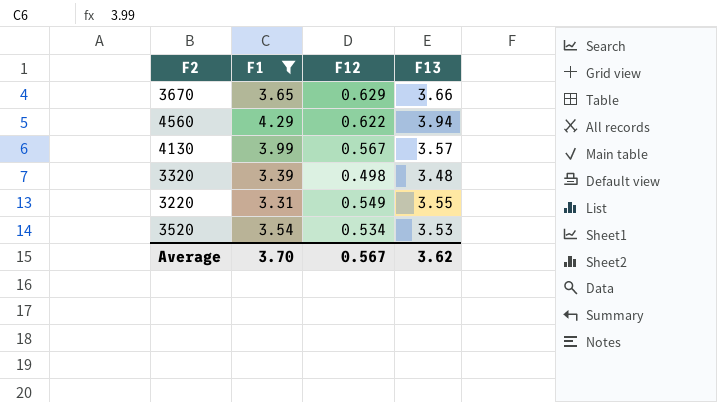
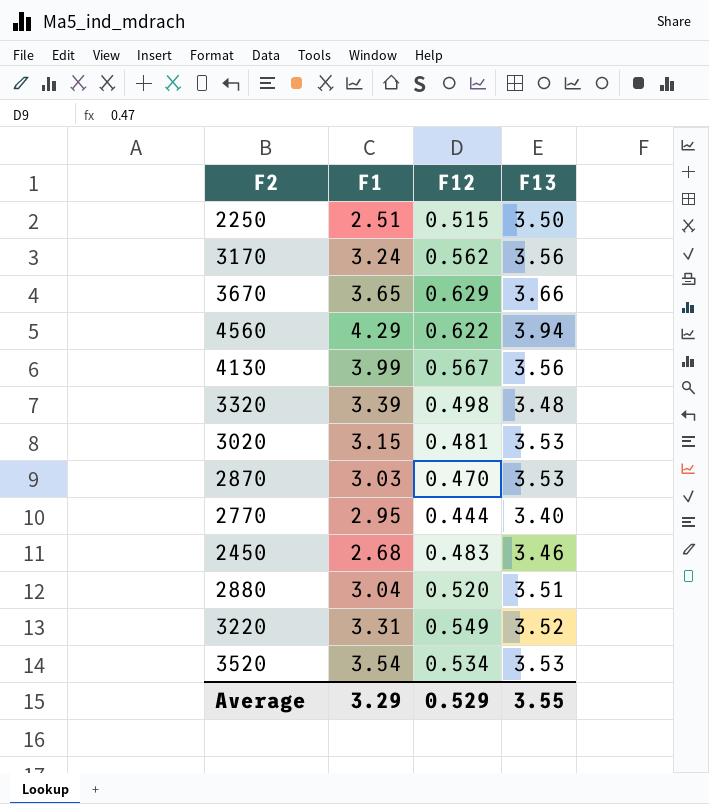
filter: F1 >= 3.31 -> none
4130 | F13: 3.57 -> 3.56
3220 | F13: 3.55 -> 3.52
Average | F1: 3.70 -> 3.29
Average | F12: 0.567 -> 0.529
Average | F13: 3.62 -> 3.55

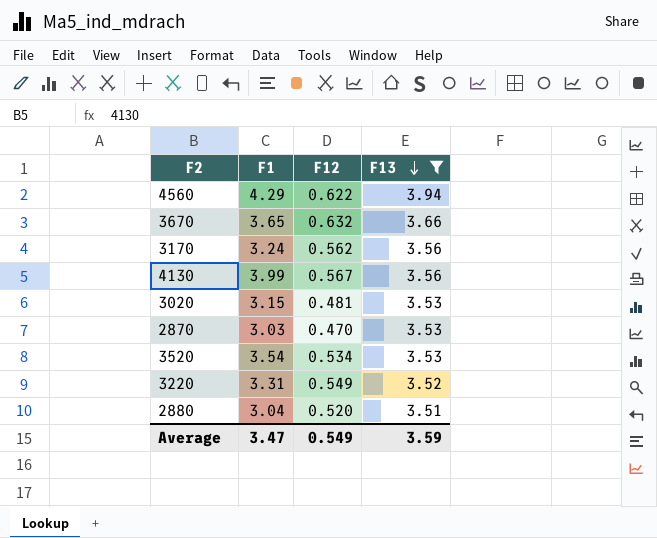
filter: none -> F13 >= 3.51
row order: none -> F13 descending
3670 | F12: 0.629 -> 0.632
Average | F1: 3.29 -> 3.47
Average | F12: 0.529 -> 0.549
Average | F13: 3.55 -> 3.59

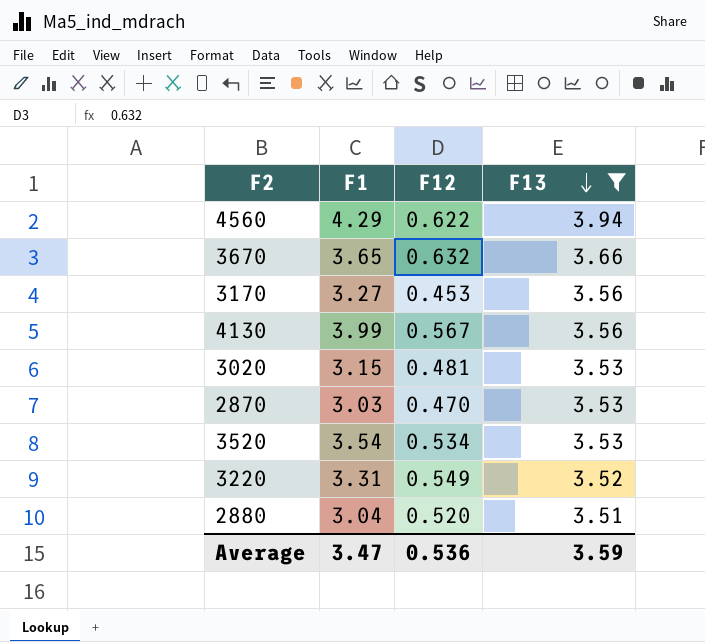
3170 | F1: 3.24 -> 3.27
3170 | F12: 0.562 -> 0.453
Average | F12: 0.549 -> 0.536

